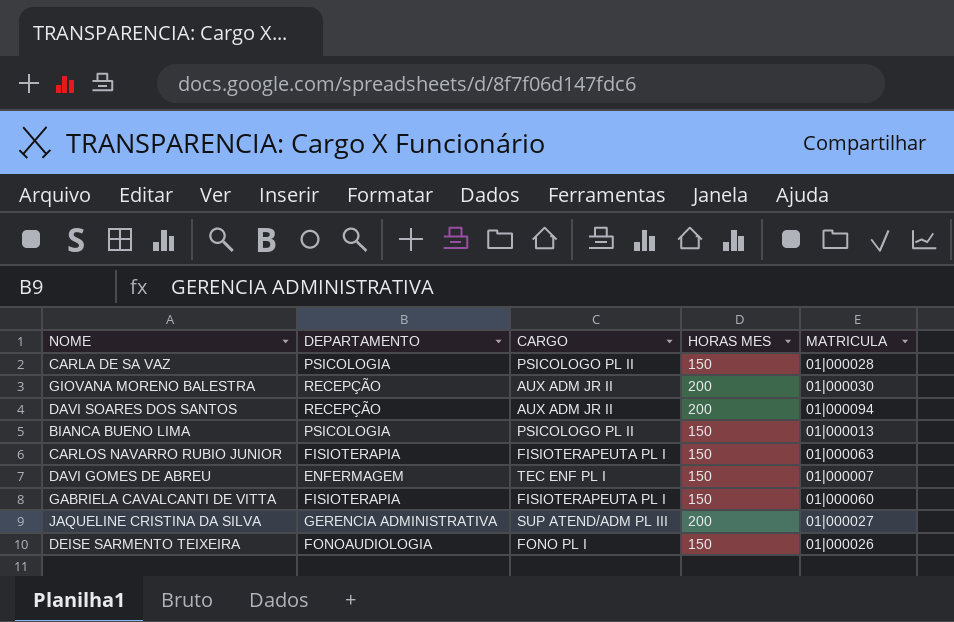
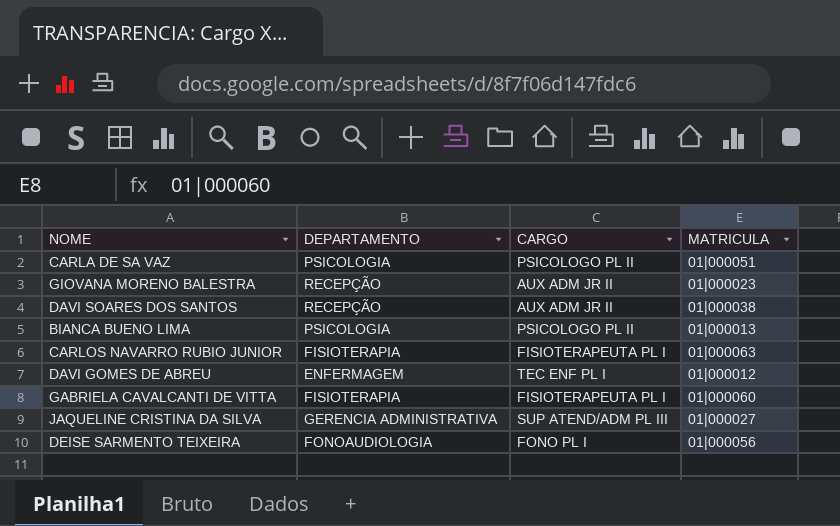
column HORAS MES | position: 4 -> none
CARLA DE SA VAZ | MATRICULA: 01|000028 -> 01|000051
GIOVANA MORENO BALESTRA | MATRICULA: 01|000030 -> 01|000023
DAVI SOARES DOS SANTOS | MATRICULA: 01|000094 -> 01|000038
DAVI GOMES DE ABREU | MATRICULA: 01|000007 -> 01|000012
DEISE SARMENTO TEIXEIRA | MATRICULA: 01|000026 -> 01|000056

